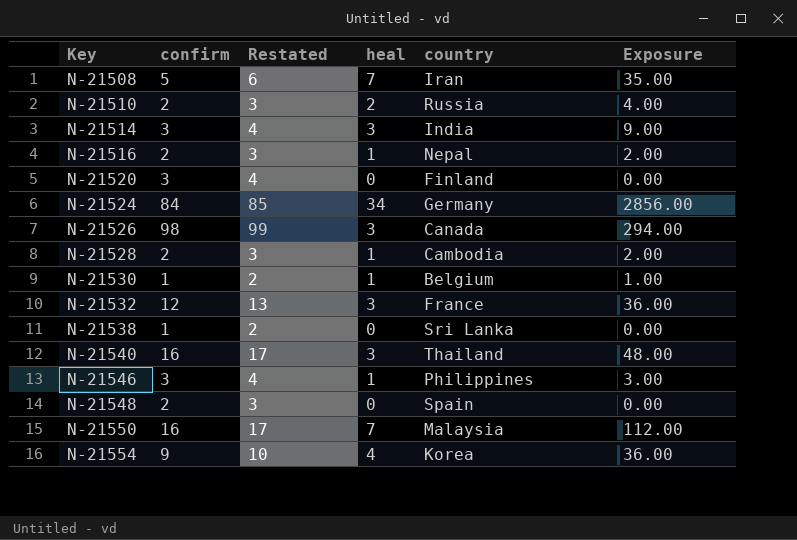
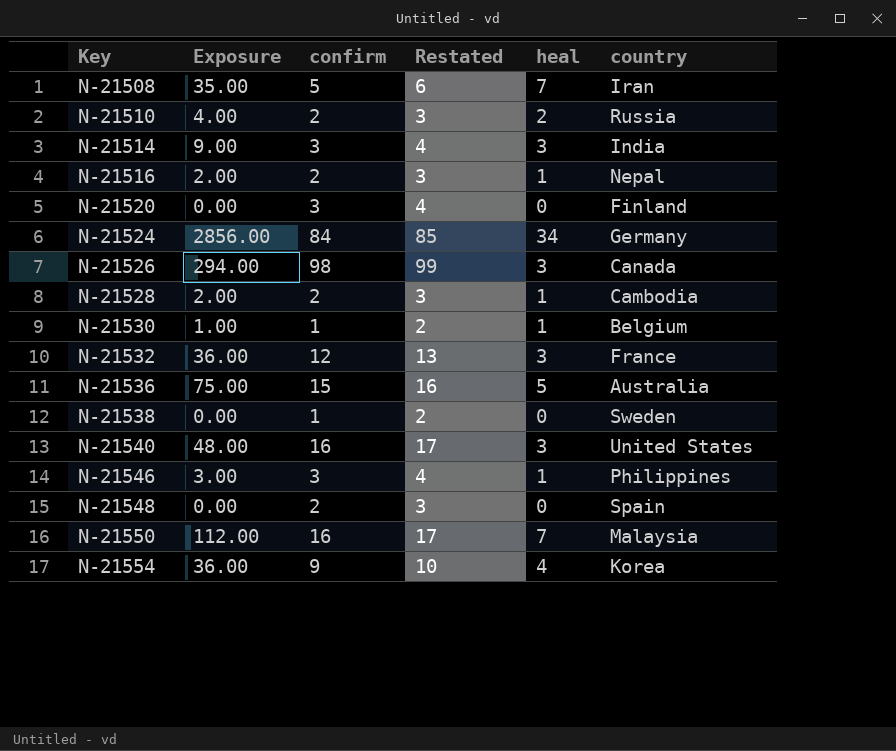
column Exposure | position: 6 -> 2
row N-21536: none -> 75.00 | 15 | 16 | 5 | Australia
N-21538 | country: Sri Lanka -> Sweden
N-21540 | country: Thailand -> United States

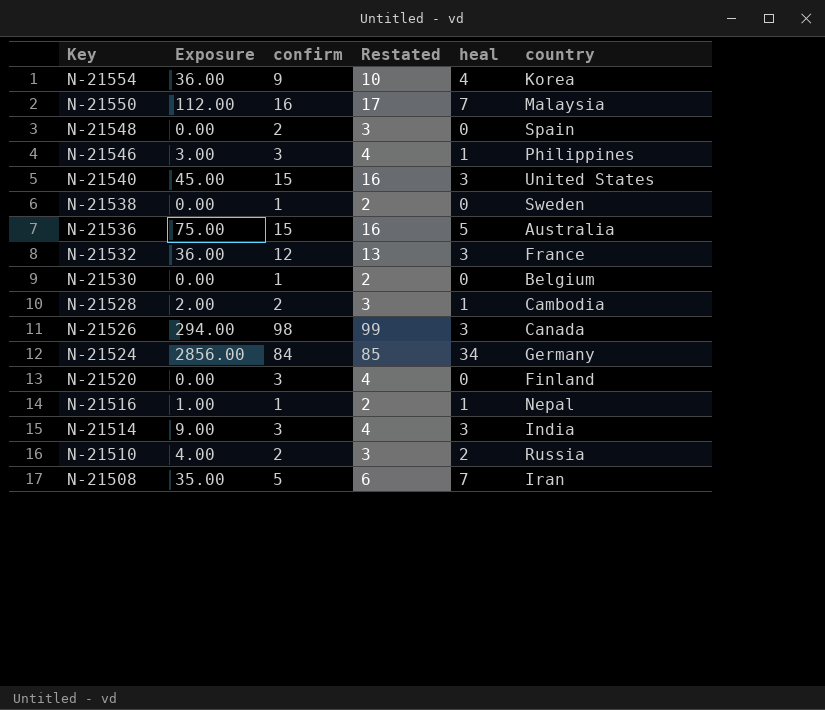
row order: Key ascending -> Key descending
N-21540 | Exposure: 48.00 -> 45.00
N-21540 | confirm: 16 -> 15
N-21540 | Restated: 17 -> 16
N-21530 | Exposure: 1.00 -> 0.00
N-21530 | heal: 1 -> 0
N-21516 | Exposure: 2.00 -> 1.00
N-21516 | confirm: 2 -> 1
N-21516 | Restated: 3 -> 2

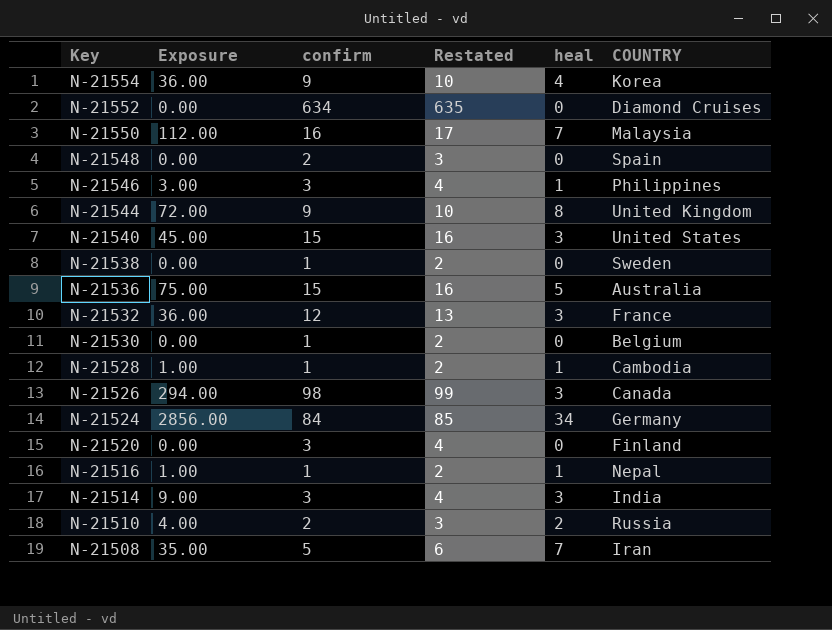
column name: country -> COUNTRY
row N-21552: none -> 0.00 | 634 | 635 | 0 | Diamond Cruises
row N-21544: none -> 72.00 | 9 | 10 | 8 | United Kingdom
N-21528 | Exposure: 2.00 -> 1.00
N-21528 | confirm: 2 -> 1
N-21528 | Restated: 3 -> 2

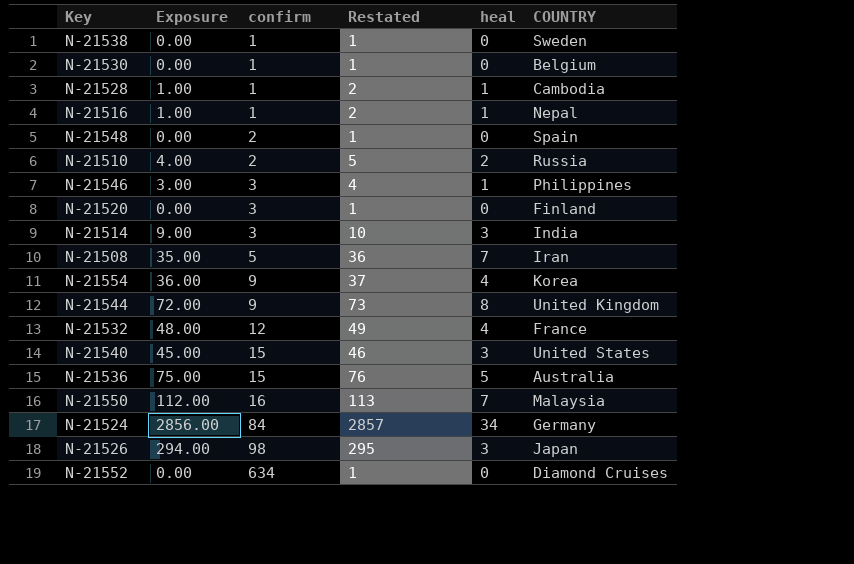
row order: Key descending -> confirm ascending
column Restated | formula: [confirm] + 1 -> [Exposure] + 1
N-21532 | Exposure: 36.00 -> 48.00
N-21532 | heal: 3 -> 4
N-21526 | COUNTRY: Canada -> Japan

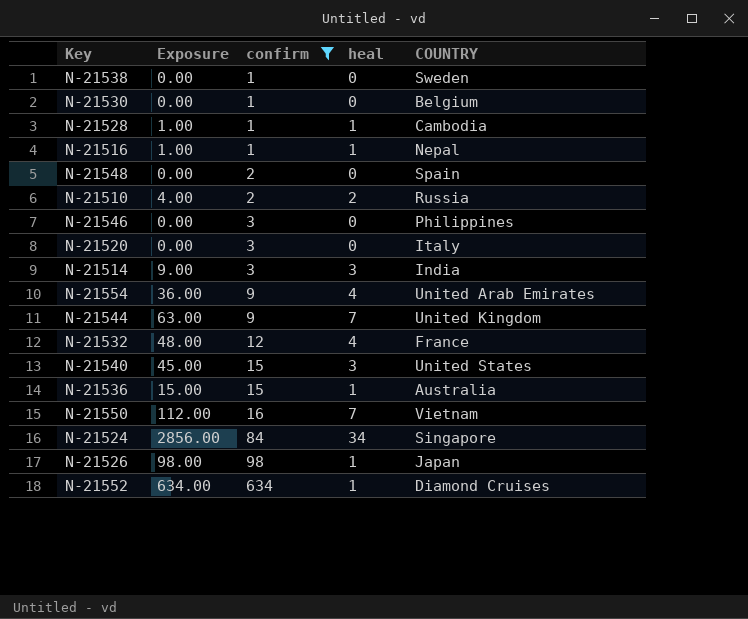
filter: none -> confirm != 5
column Restated | formula: [Exposure] + 1 -> none
N-21546 | Exposure: 3.00 -> 0.00
N-21546 | heal: 1 -> 0
N-21520 | COUNTRY: Finland -> Italy
N-21554 | COUNTRY: Korea -> United Arab Emirates
N-21544 | Exposure: 72.00 -> 63.00
N-21544 | heal: 8 -> 7
N-21536 | Exposure: 75.00 -> 15.00
N-21536 | heal: 5 -> 1
N-21550 | COUNTRY: Malaysia -> Vietnam
N-21524 | COUNTRY: Germany -> Singapore
N-21526 | Exposure: 294.00 -> 98.00
N-21526 | heal: 3 -> 1
N-21552 | Exposure: 0.00 -> 634.00
N-21552 | heal: 0 -> 1

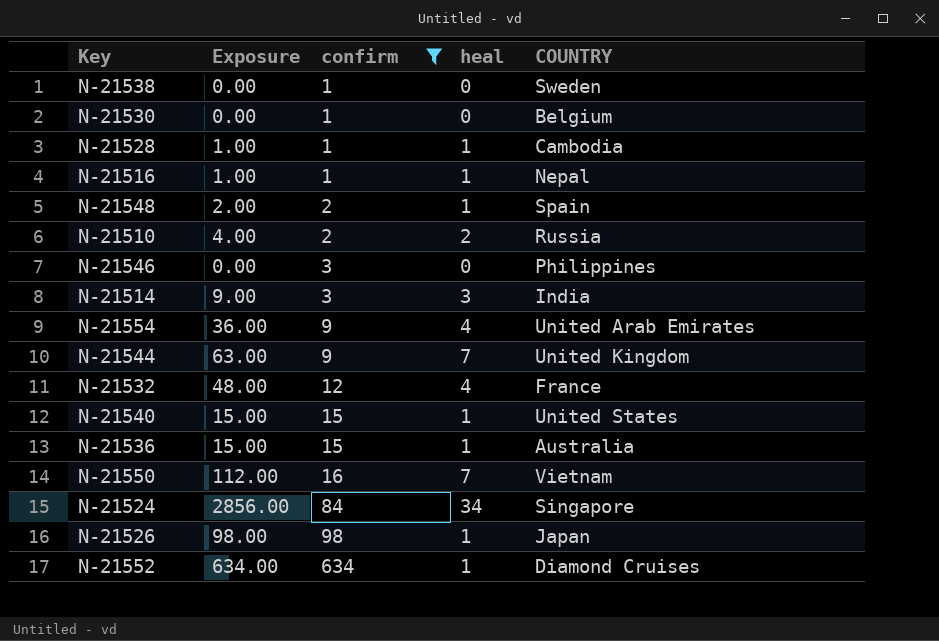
row N-21520: 0.00 | 3 | 0 | Italy -> none
N-21548 | Exposure: 0.00 -> 2.00
N-21548 | heal: 0 -> 1
N-21540 | Exposure: 45.00 -> 15.00
N-21540 | heal: 3 -> 1

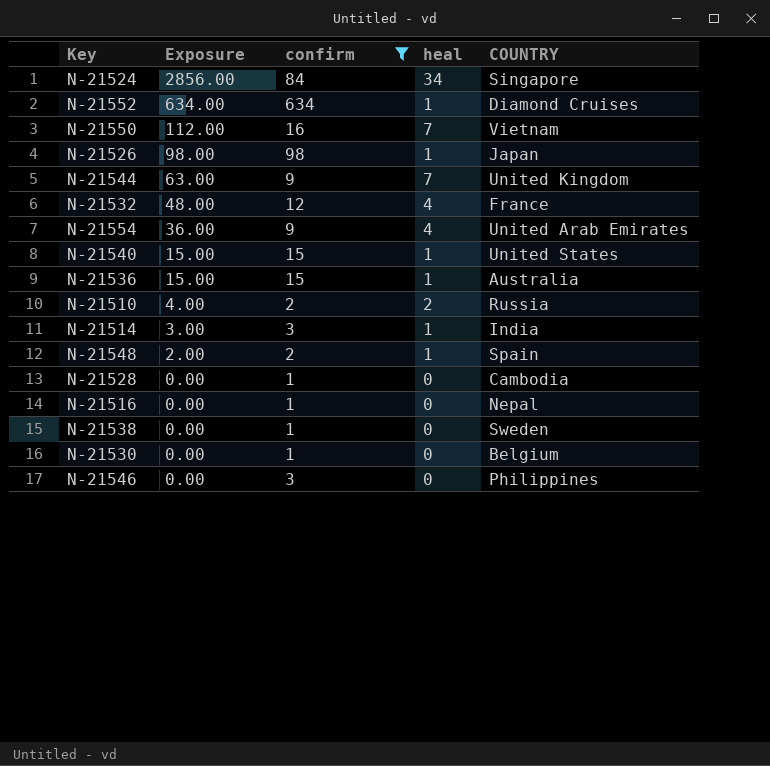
row order: confirm ascending -> Exposure descending
N-21514 | Exposure: 9.00 -> 3.00
N-21514 | heal: 3 -> 1
N-21528 | Exposure: 1.00 -> 0.00
N-21528 | heal: 1 -> 0
N-21516 | Exposure: 1.00 -> 0.00
N-21516 | heal: 1 -> 0

